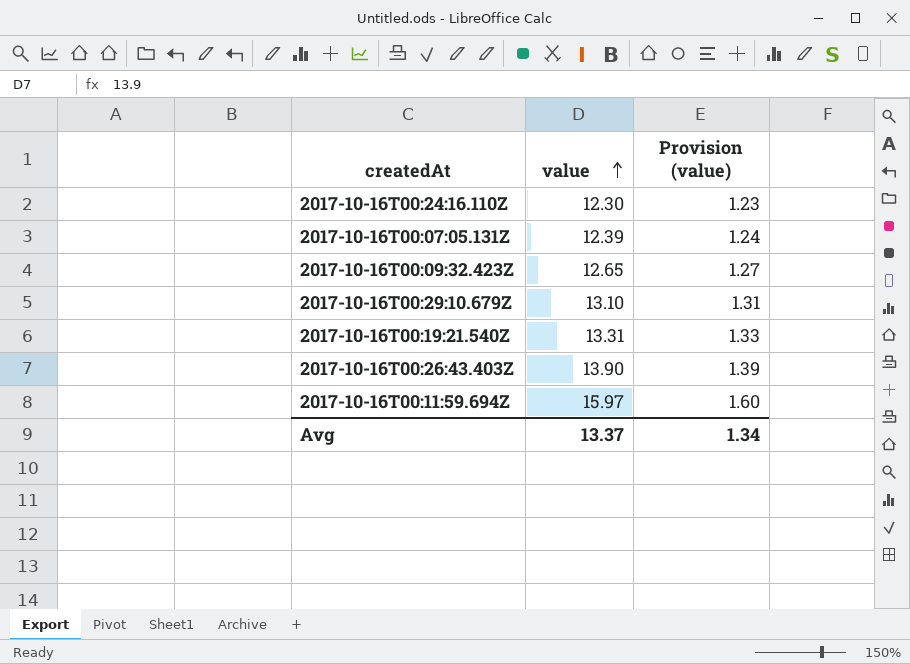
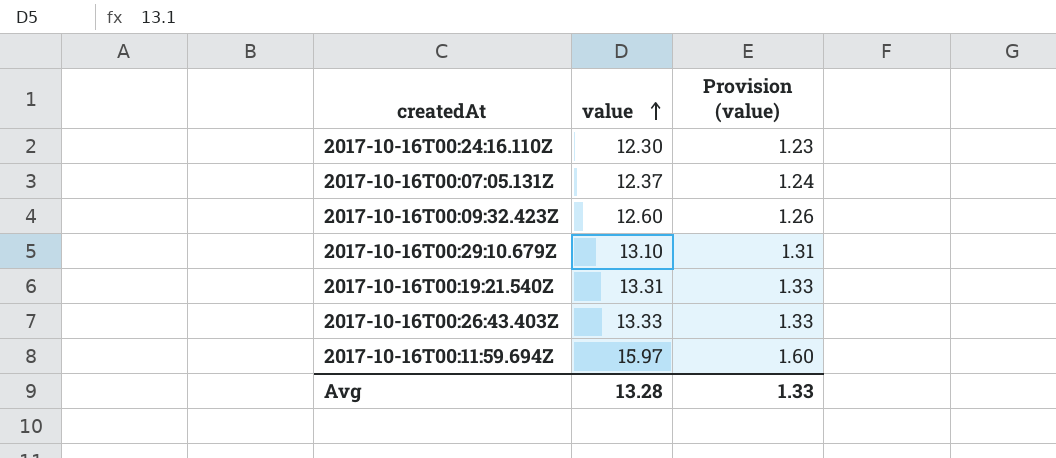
2017-10-16T00:07:05.131Z | value: 12.39 -> 12.37
2017-10-16T00:09:32.423Z | value: 12.65 -> 12.60
2017-10-16T00:09:32.423Z | Provision (value): 1.27 -> 1.26
2017-10-16T00:26:43.403Z | value: 13.90 -> 13.33
2017-10-16T00:26:43.403Z | Provision (value): 1.39 -> 1.33
Avg | value: 13.37 -> 13.28
Avg | Provision (value): 1.34 -> 1.33

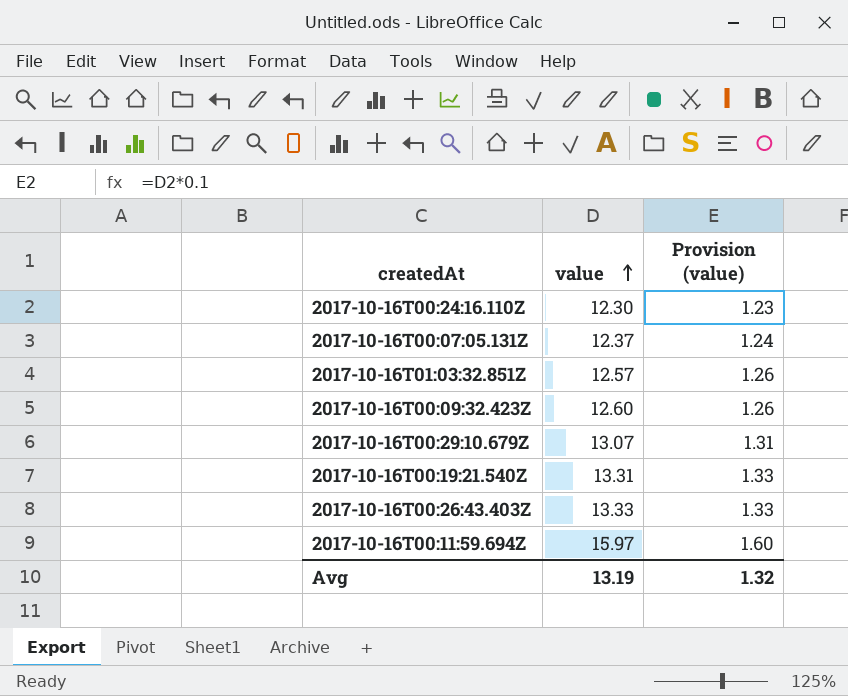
row 2017-10-16T01:03:32.851Z: none -> 12.57 | 1.26
2017-10-16T00:29:10.679Z | value: 13.10 -> 13.07
Avg | value: 13.28 -> 13.19
Avg | Provision (value): 1.33 -> 1.32

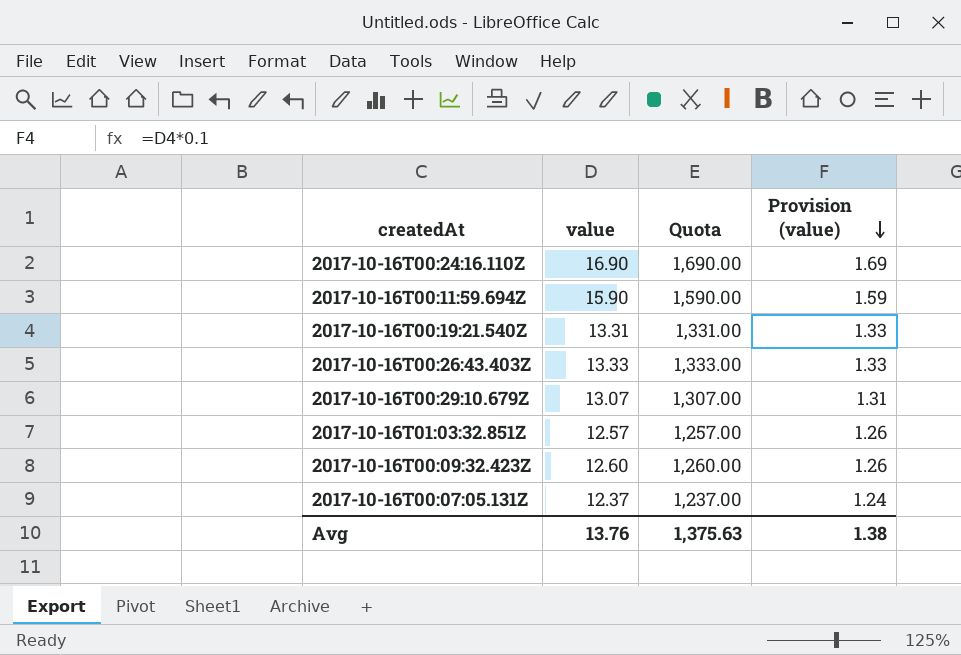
row order: value ascending -> Provision (value) descending
column Quota | formula: none -> [value] * 100
2017-10-16T00:24:16.110Z | value: 12.30 -> 16.90
2017-10-16T00:24:16.110Z | Provision (value): 1.23 -> 1.69
2017-10-16T00:11:59.694Z | value: 15.97 -> 15.90
2017-10-16T00:11:59.694Z | Provision (value): 1.60 -> 1.59
Avg | value: 13.19 -> 13.76
Avg | Provision (value): 1.32 -> 1.38

